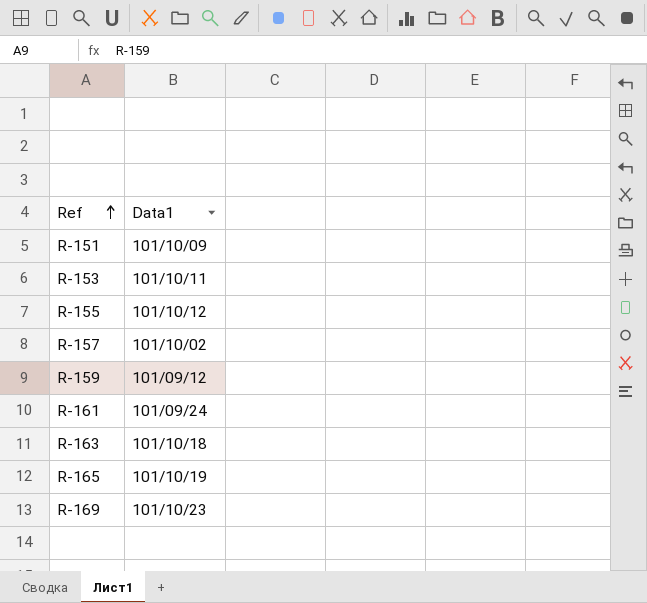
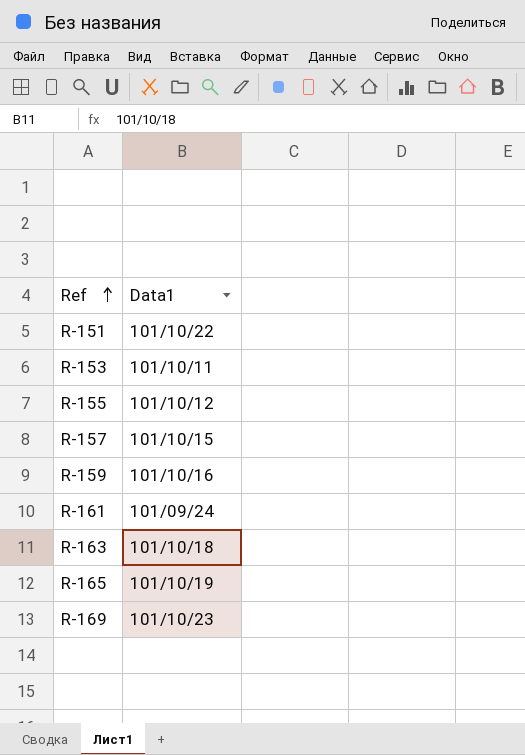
R-151 | Data1: 101/10/09 -> 101/10/22
R-157 | Data1: 101/10/02 -> 101/10/15
R-159 | Data1: 101/09/12 -> 101/10/16

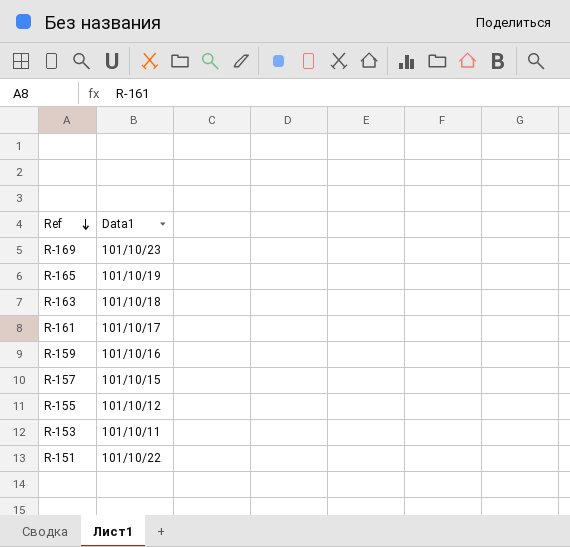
row order: Ref ascending -> Ref descending
R-161 | Data1: 101/09/24 -> 101/10/17

